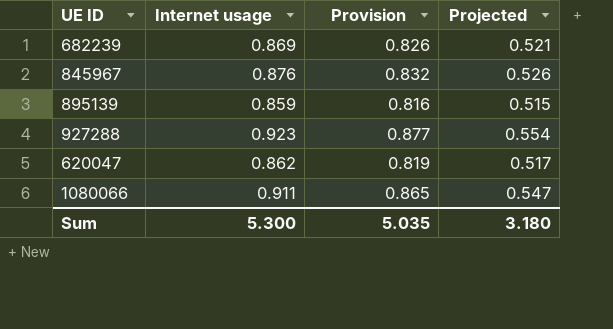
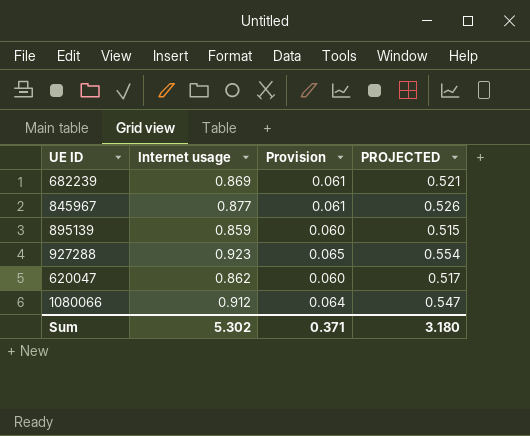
column Provision | formula: [Internet usage] * 0.95 -> [Internet usage] * 0.07
column name: Projected -> PROJECTED
845967 | Internet usage: 0.876 -> 0.877
1080066 | Internet usage: 0.911 -> 0.912
Sum | Internet usage: 5.300 -> 5.302
Sum | Provision: 5.035 -> 0.371

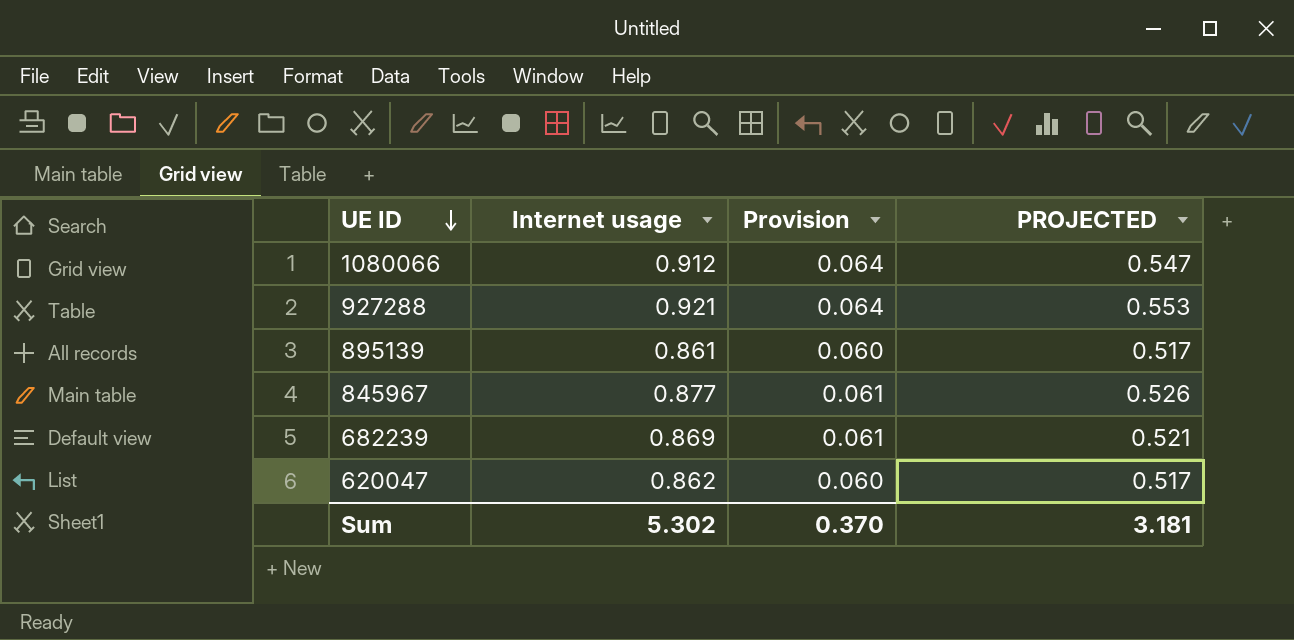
row order: none -> UE ID descending
927288 | Internet usage: 0.923 -> 0.921
927288 | Provision: 0.065 -> 0.064
927288 | PROJECTED: 0.554 -> 0.553
895139 | Internet usage: 0.859 -> 0.861
895139 | PROJECTED: 0.515 -> 0.517
Sum | Provision: 0.371 -> 0.370
Sum | PROJECTED: 3.180 -> 3.181

